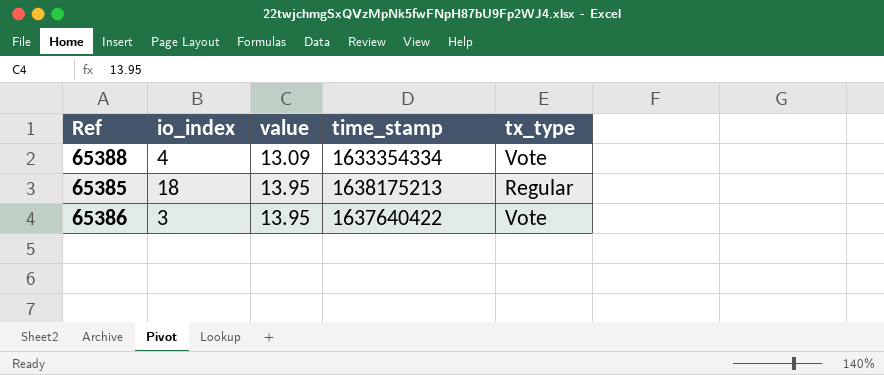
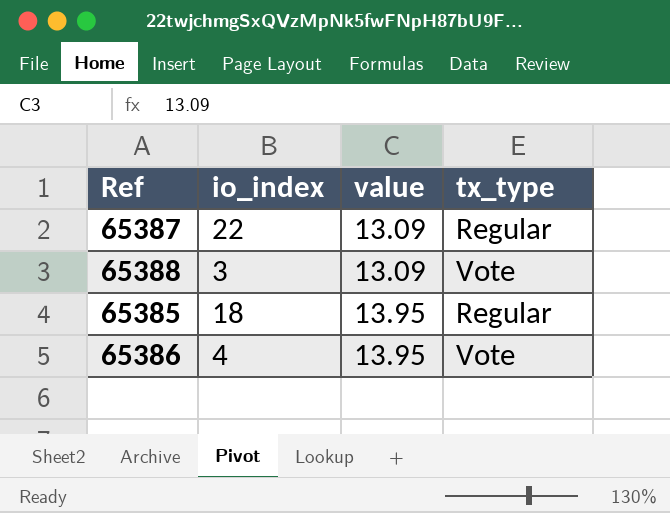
column time_stamp | position: 4 -> none
row 65387: none -> 22 | 13.09 | Regular
65388 | io_index: 4 -> 3
65386 | io_index: 3 -> 4

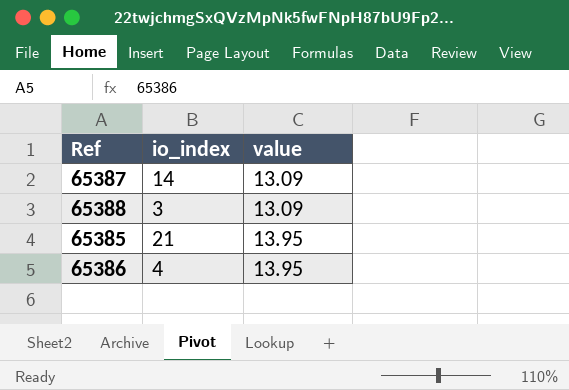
column tx_type | position: 4 -> none
65387 | io_index: 22 -> 14
65385 | io_index: 18 -> 21

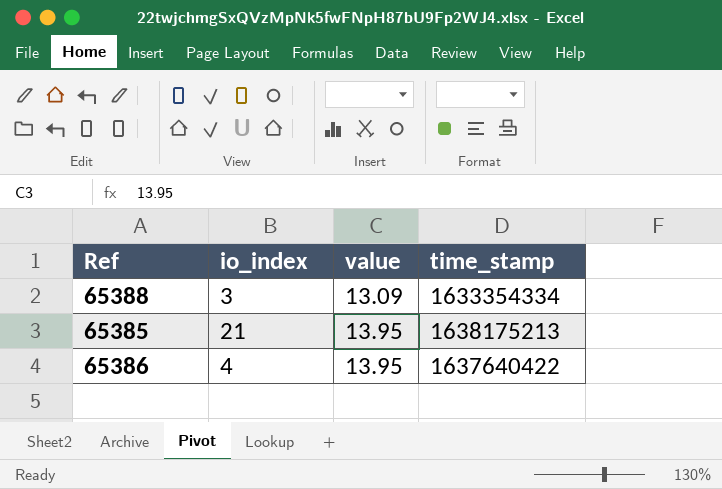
column time_stamp | position: none -> 4
row 65387: 14 | 13.09 -> none

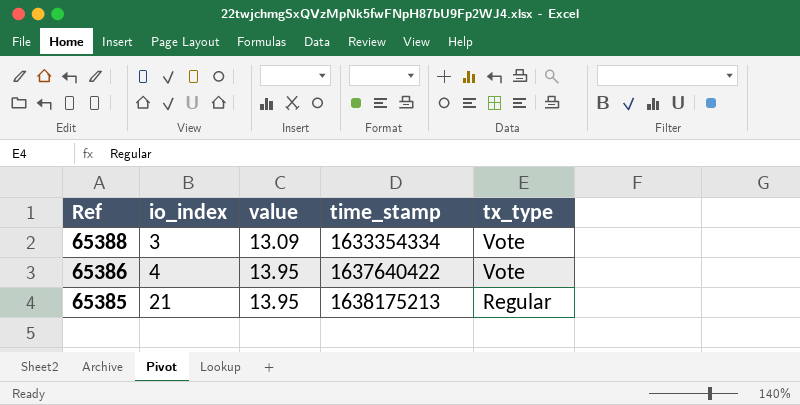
row order: value ascending -> Ref descending
column tx_type | position: none -> 5

